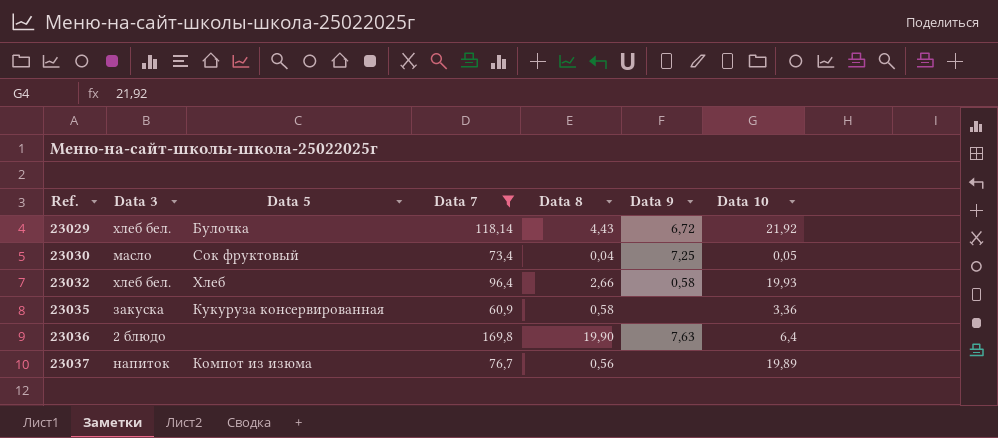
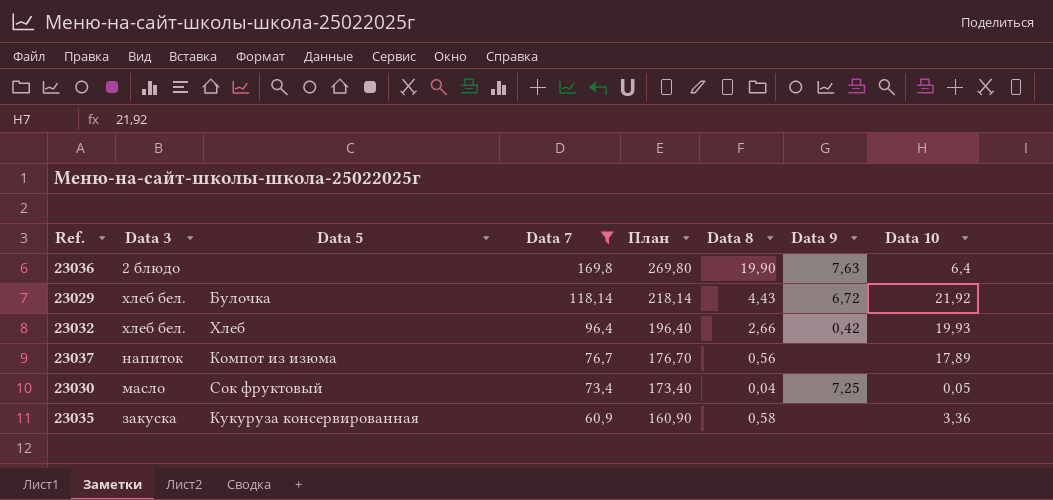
row order: Ref. ascending -> Data 7 descending
column План | formula: none -> [Data 7] + 100
23032 | Data 9: 0,58 -> 0,42
23037 | Data 10: 19,89 -> 17,89

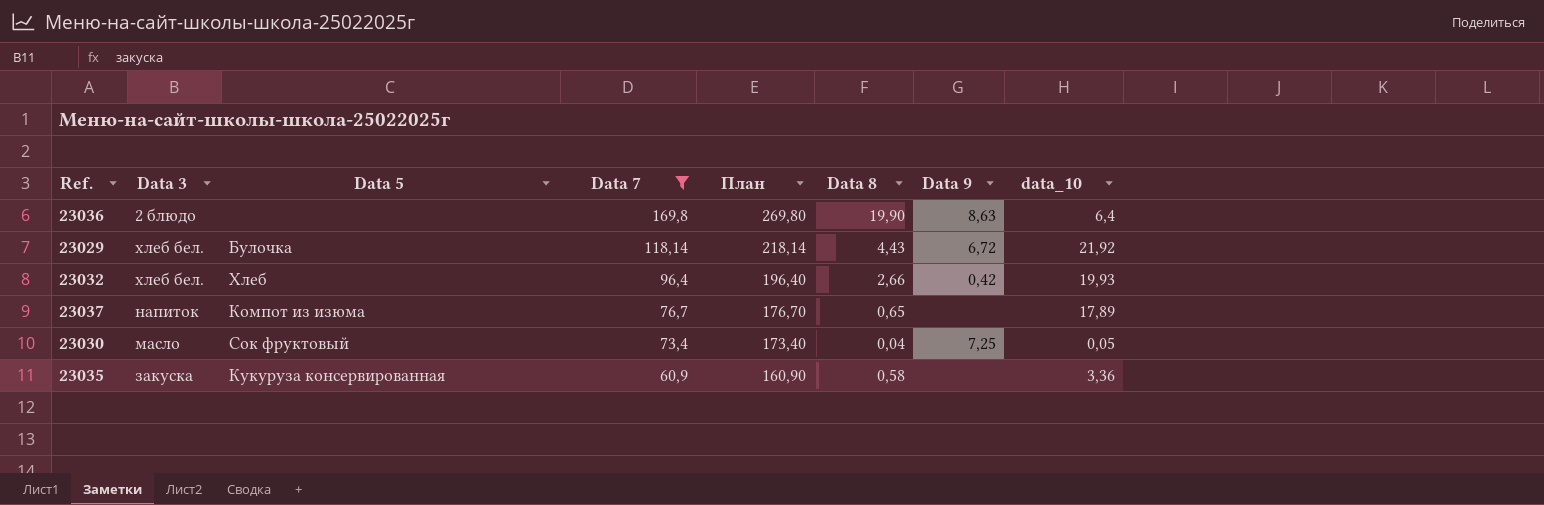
column name: Data 10 -> data_10
23036 | Data 9: 7,63 -> 8,63
23037 | Data 8: 0,56 -> 0,65

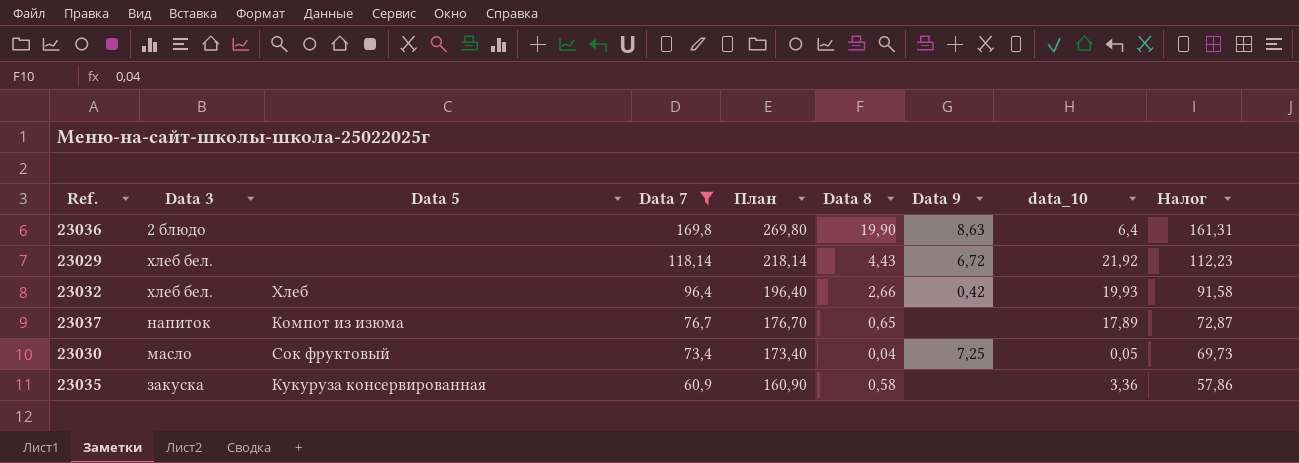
column Налог | formula: none -> [Data 7] * 0,95
23029 | Data 5: Булочка -> none

